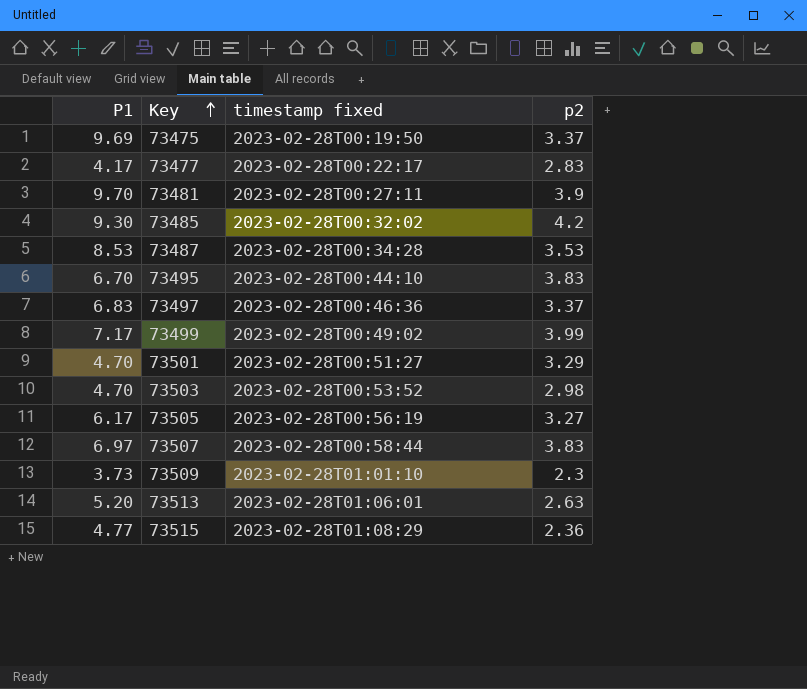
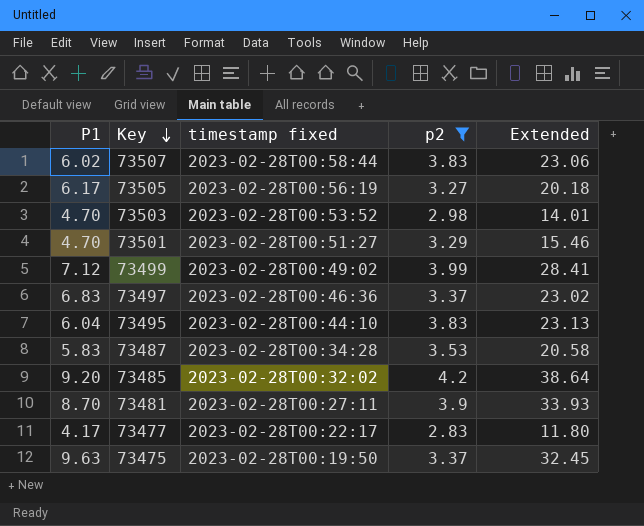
filter: none -> p2 >= 2.83
row order: Key ascending -> Key descending
column Extended | formula: none -> [P1] * [p2]
73507 | P1: 6.97 -> 6.02
73499 | P1: 7.17 -> 7.12
73495 | P1: 6.70 -> 6.04
73487 | P1: 8.53 -> 5.83
73485 | P1: 9.30 -> 9.20
73481 | P1: 9.70 -> 8.70
73475 | P1: 9.69 -> 9.63

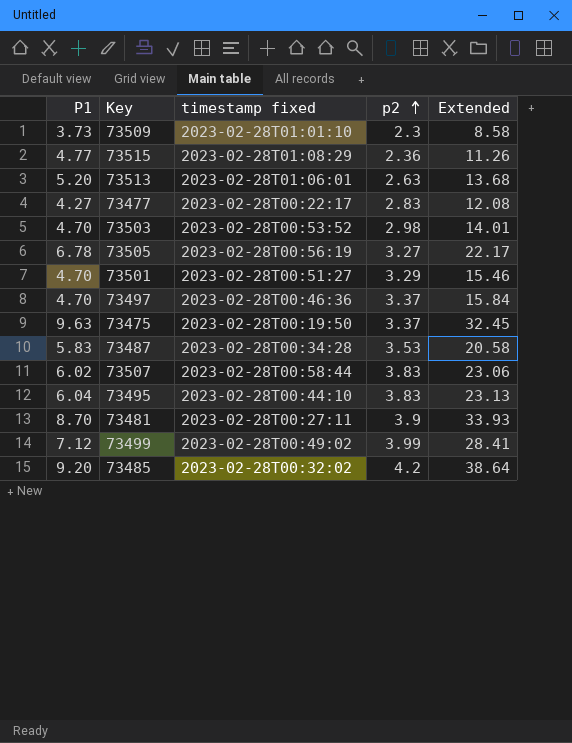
filter: p2 >= 2.83 -> none
row order: Key descending -> p2 ascending
73477 | P1: 4.17 -> 4.27
73477 | Extended: 11.80 -> 12.08
73505 | P1: 6.17 -> 6.78
73505 | Extended: 20.18 -> 22.17
73497 | P1: 6.83 -> 4.70
73497 | Extended: 23.02 -> 15.84

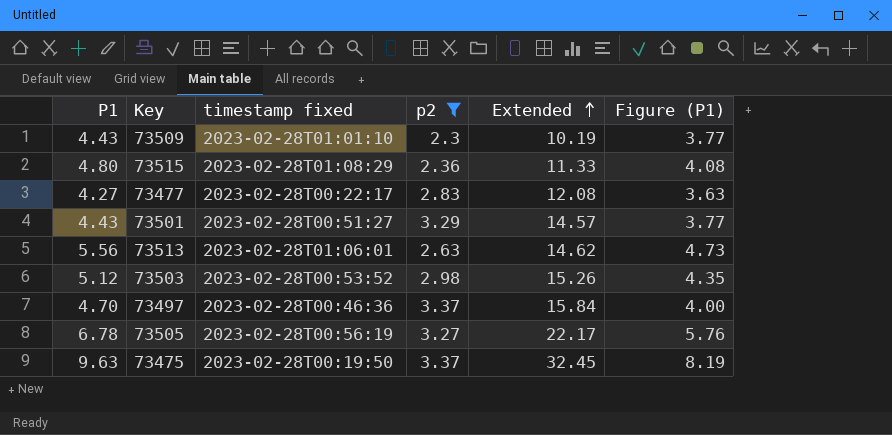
filter: none -> p2 <= 3.37
row order: p2 ascending -> Extended ascending
column Figure (P1) | formula: none -> [P1] * 0.85
73509 | P1: 3.73 -> 4.43
73509 | Extended: 8.58 -> 10.19
73515 | P1: 4.77 -> 4.80
73515 | Extended: 11.26 -> 11.33
73501 | P1: 4.70 -> 4.43
73501 | Extended: 15.46 -> 14.57
73513 | P1: 5.20 -> 5.56
73513 | Extended: 13.68 -> 14.62
73503 | P1: 4.70 -> 5.12
73503 | Extended: 14.01 -> 15.26

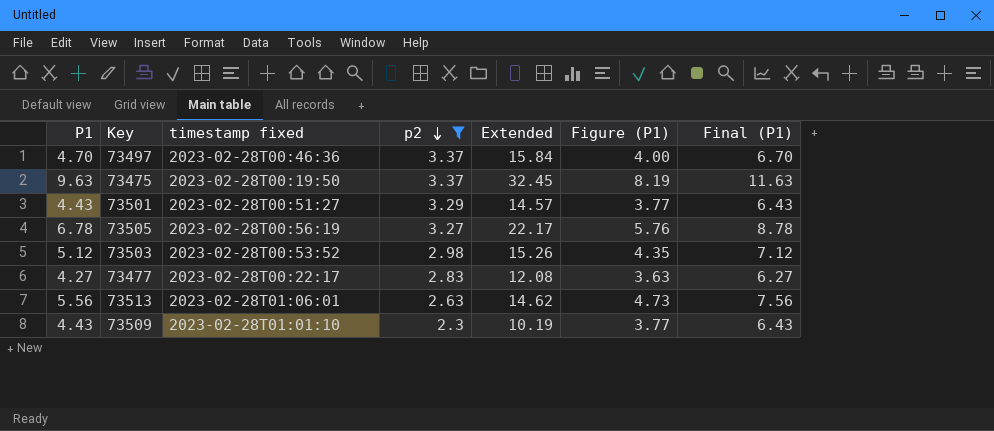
row order: Extended ascending -> p2 descending
column Final (P1) | formula: none -> [P1] + 2
row 73515: 4.80 | 2023-02-28T01:08:29 | 2.36 | 11.33 | 4.08 -> none

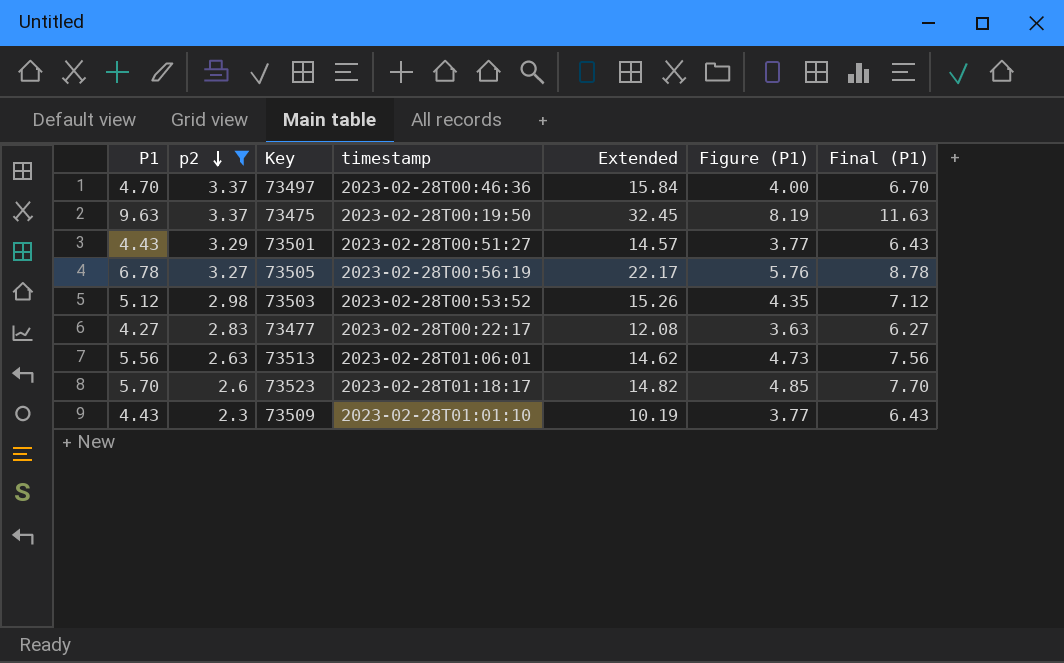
column p2 | position: 4 -> 2
column name: timestamp fixed -> timestamp
row 73523: none -> 5.70 | 2.6 | 2023-02-28T01:18:17 | 14.82 | 4.85 | 7.70

